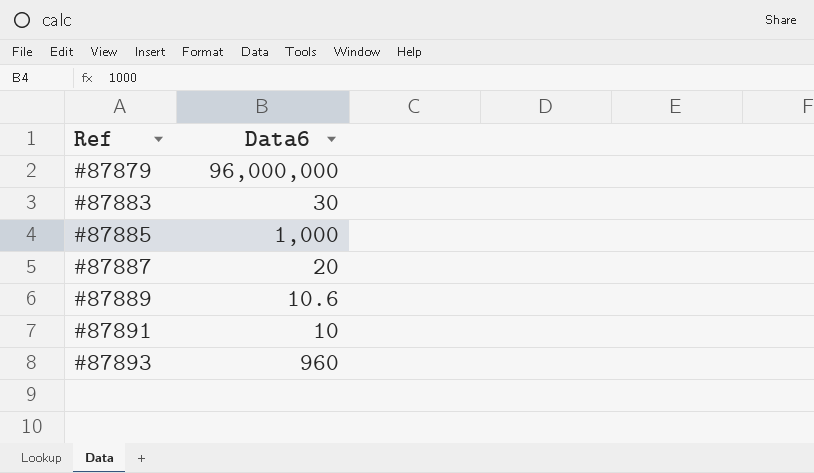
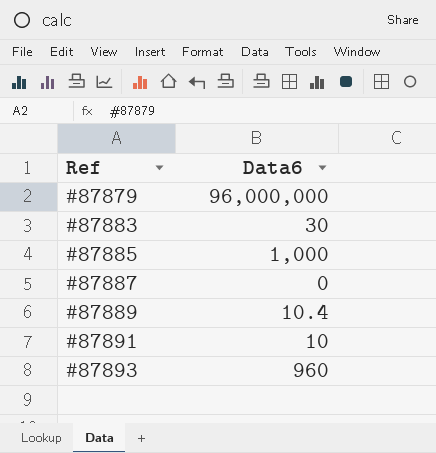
#87887 | Data6: 20 -> 0
#87889 | Data6: 10.6 -> 10.4

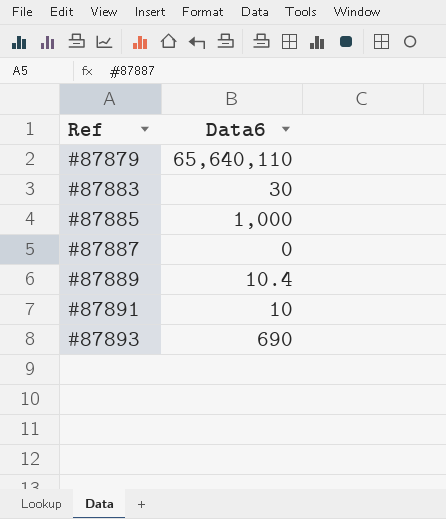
#87879 | Data6: 96,000,000 -> 65,640,110
#87893 | Data6: 960 -> 690

